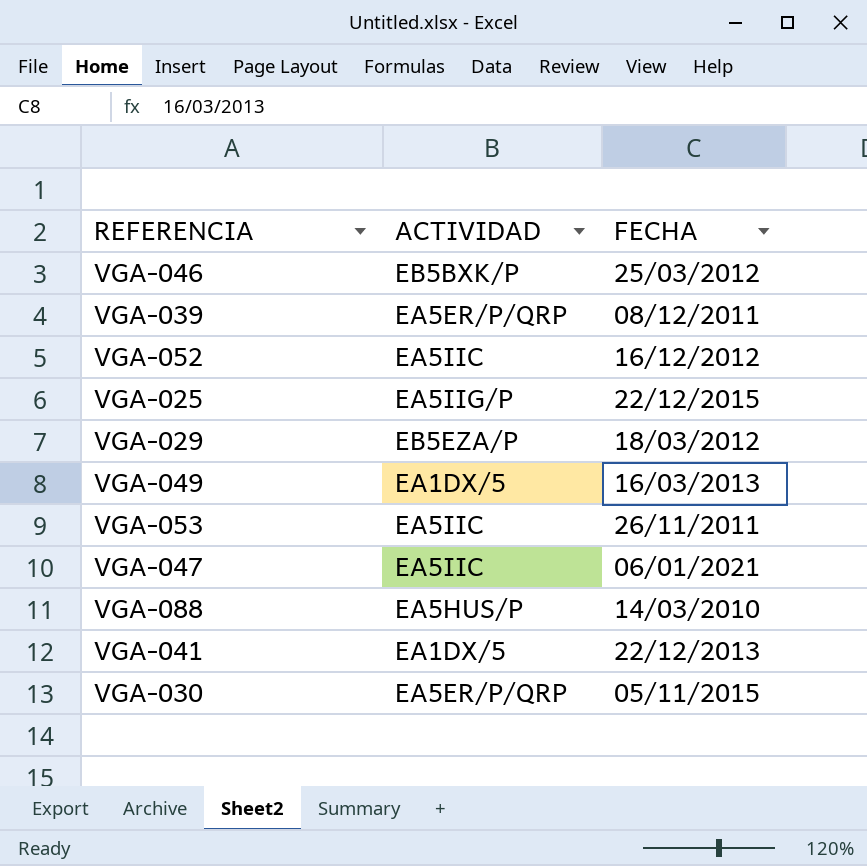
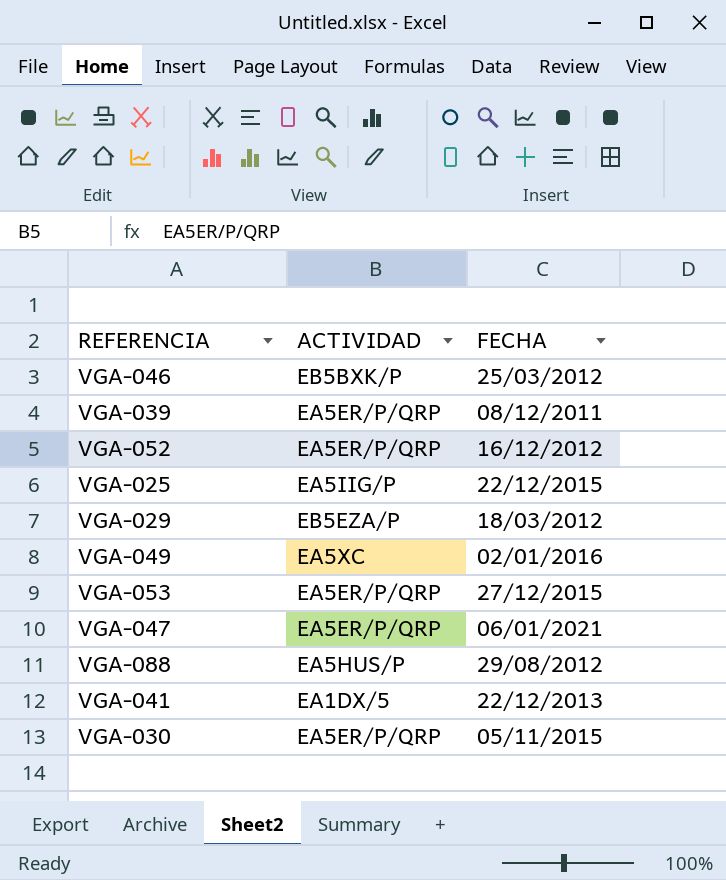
VGA-052 | ACTIVIDAD: EA5IIC -> EA5ER/P/QRP
VGA-049 | ACTIVIDAD: EA1DX/5 -> EA5XC
VGA-049 | FECHA: 16/03/2013 -> 02/01/2016
VGA-053 | ACTIVIDAD: EA5IIC -> EA5ER/P/QRP
VGA-053 | FECHA: 26/11/2011 -> 27/12/2015
VGA-047 | ACTIVIDAD: EA5IIC -> EA5ER/P/QRP
VGA-088 | FECHA: 14/03/2010 -> 29/08/2012

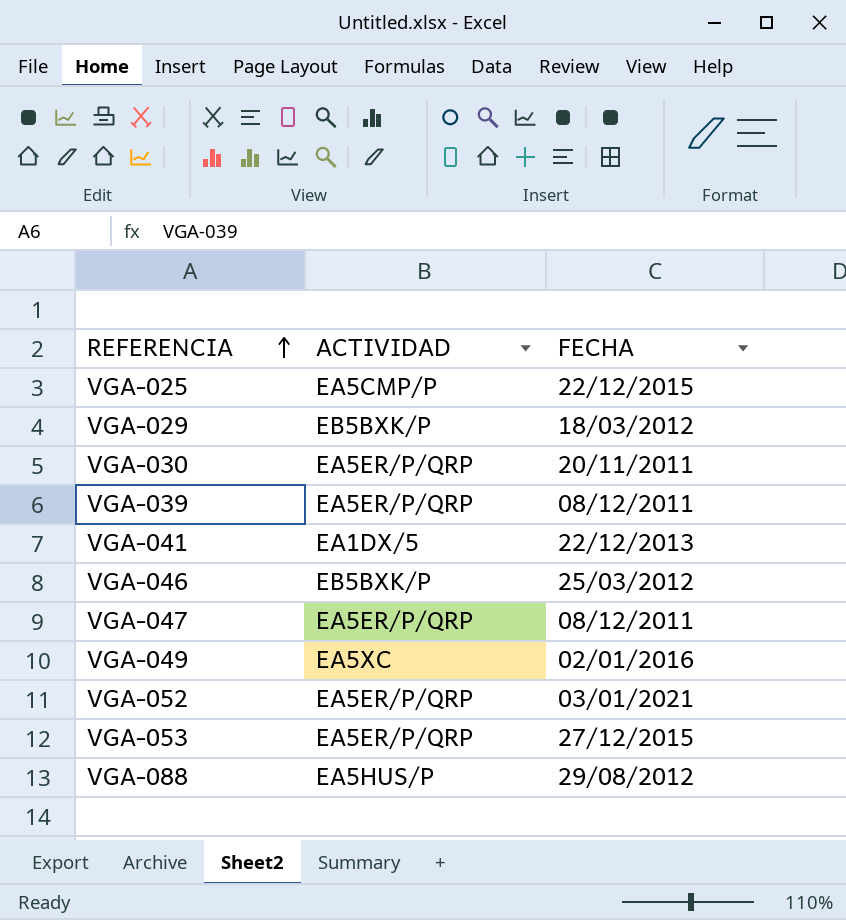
row order: none -> REFERENCIA ascending
VGA-025 | ACTIVIDAD: EA5IIG/P -> EA5CMP/P
VGA-029 | ACTIVIDAD: EB5EZA/P -> EB5BXK/P
VGA-030 | FECHA: 05/11/2015 -> 20/11/2011
VGA-047 | FECHA: 06/01/2021 -> 08/12/2011
VGA-052 | FECHA: 16/12/2012 -> 03/01/2021

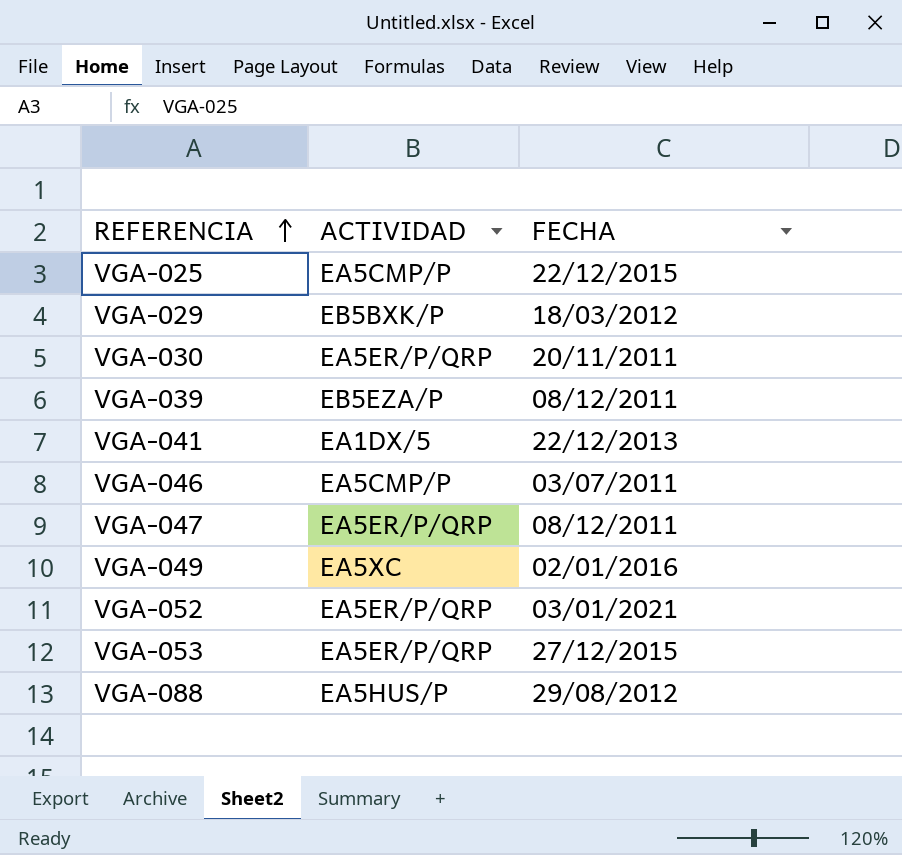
VGA-039 | ACTIVIDAD: EA5ER/P/QRP -> EB5EZA/P
VGA-046 | ACTIVIDAD: EB5BXK/P -> EA5CMP/P
VGA-046 | FECHA: 25/03/2012 -> 03/07/2011

